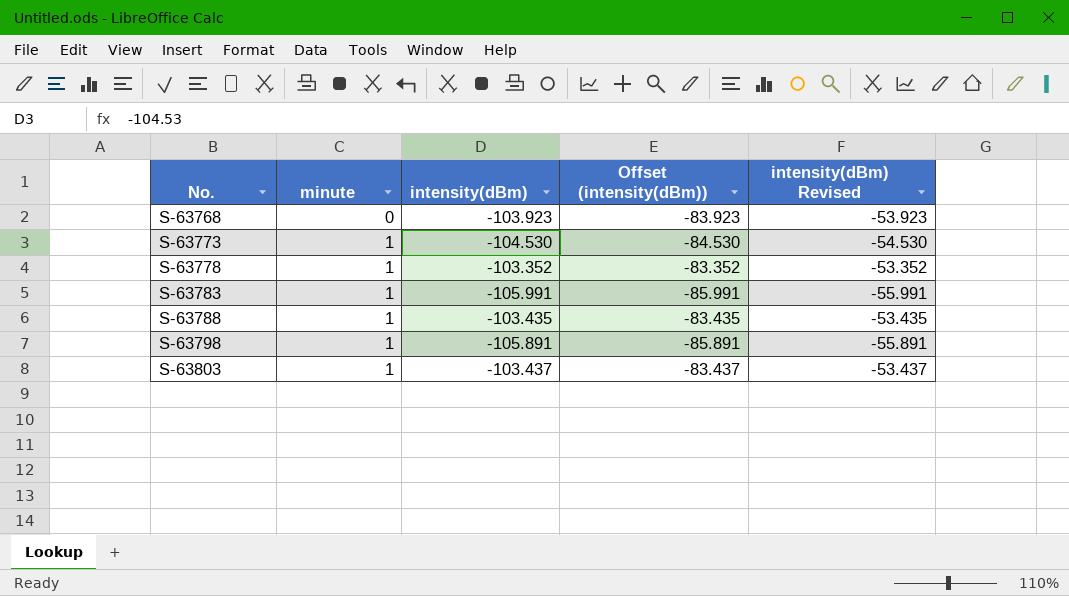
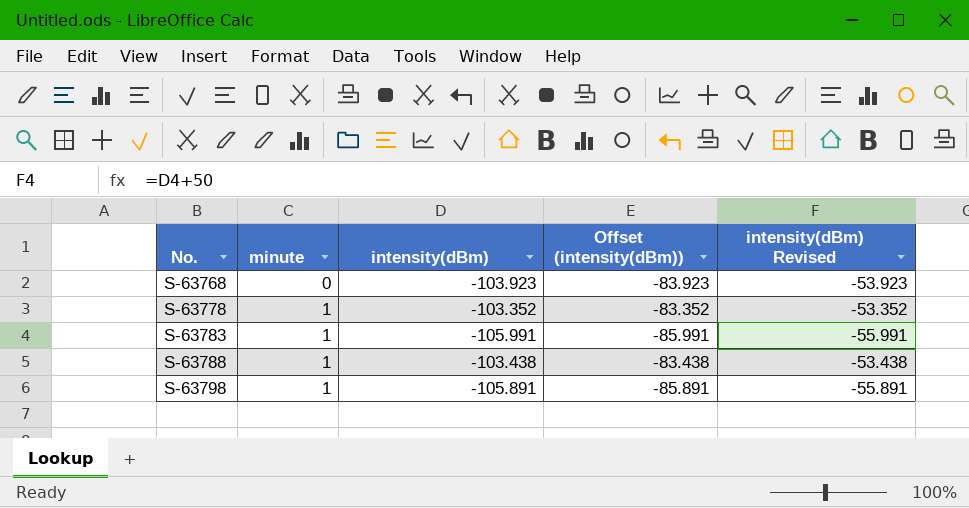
row S-63773: 1 | -104.530 | -84.530 | -54.530 -> none
row S-63803: 1 | -103.437 | -83.437 | -53.437 -> none
S-63788 | intensity(dBm): -103.435 -> -103.438
S-63788 | Offset (intensity(dBm)): -83.435 -> -83.438
S-63788 | intensity(dBm) Revised: -53.435 -> -53.438

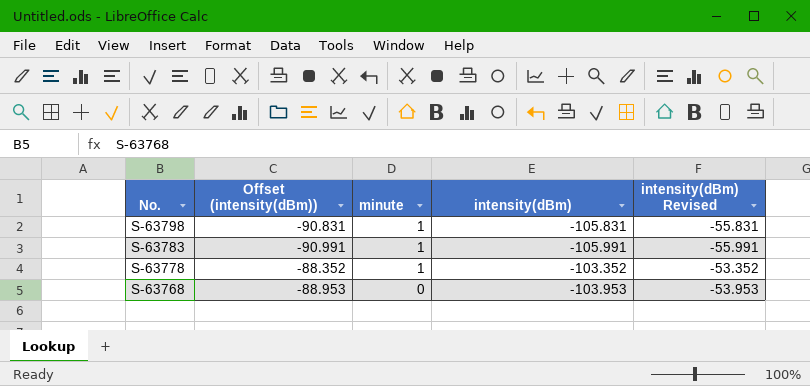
row order: No. ascending -> No. descending
column Offset (intensity(dBm)) | formula: [intensity(dBm)] + 20 -> [intensity(dBm)] + 15
column Offset (intensity(dBm)) | position: 4 -> 2
row S-63788: 1 | -103.438 | -83.438 | -53.438 -> none
S-63798 | intensity(dBm): -105.891 -> -105.831
S-63798 | intensity(dBm) Revised: -55.891 -> -55.831
S-63768 | intensity(dBm): -103.923 -> -103.953
S-63768 | intensity(dBm) Revised: -53.923 -> -53.953

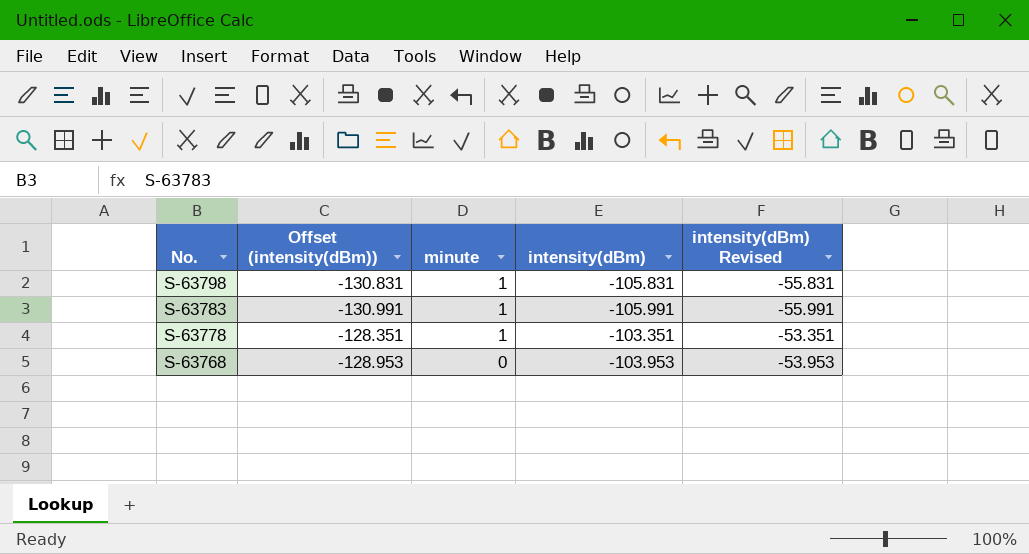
column Offset (intensity(dBm)) | formula: [intensity(dBm)] + 15 -> [intensity(dBm)] - 25
S-63778 | intensity(dBm): -103.352 -> -103.351
S-63778 | intensity(dBm) Revised: -53.352 -> -53.351

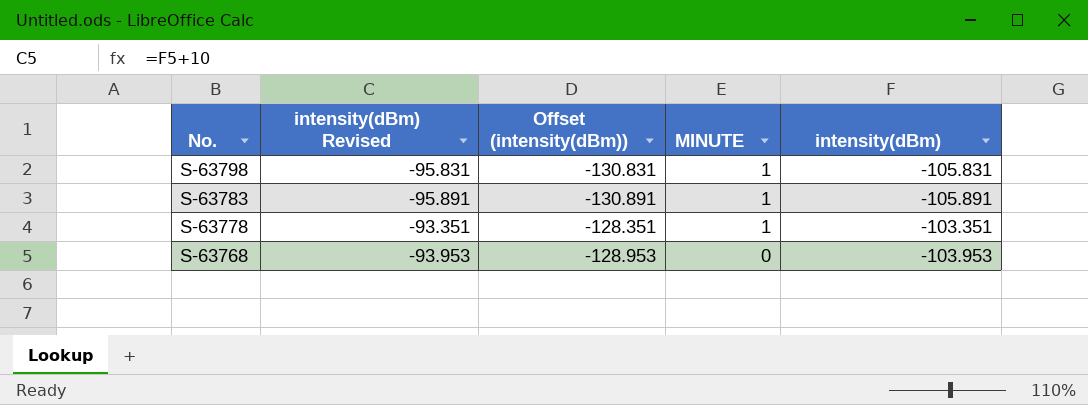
column intensity(dBm) Revised | formula: [intensity(dBm)] + 50 -> [intensity(dBm)] + 10
column intensity(dBm) Revised | position: 5 -> 2
column name: minute -> MINUTE
S-63783 | Offset (intensity(dBm)): -130.991 -> -130.891
S-63783 | intensity(dBm): -105.991 -> -105.891

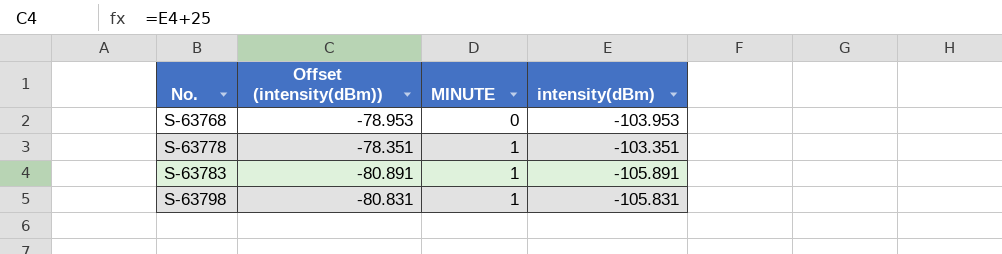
row order: No. descending -> No. ascending
column intensity(dBm) Revised | formula: [intensity(dBm)] + 10 -> none
column Offset (intensity(dBm)) | formula: [intensity(dBm)] - 25 -> [intensity(dBm)] + 25

